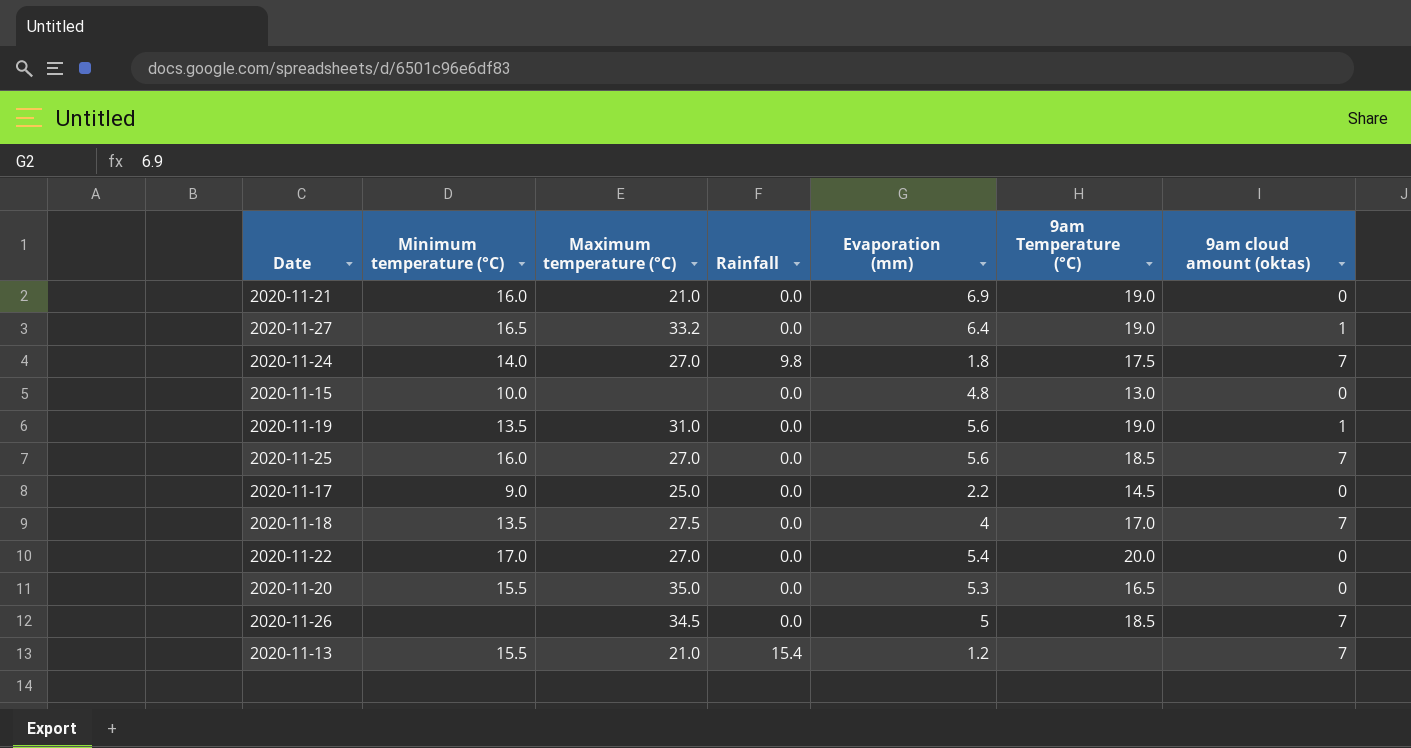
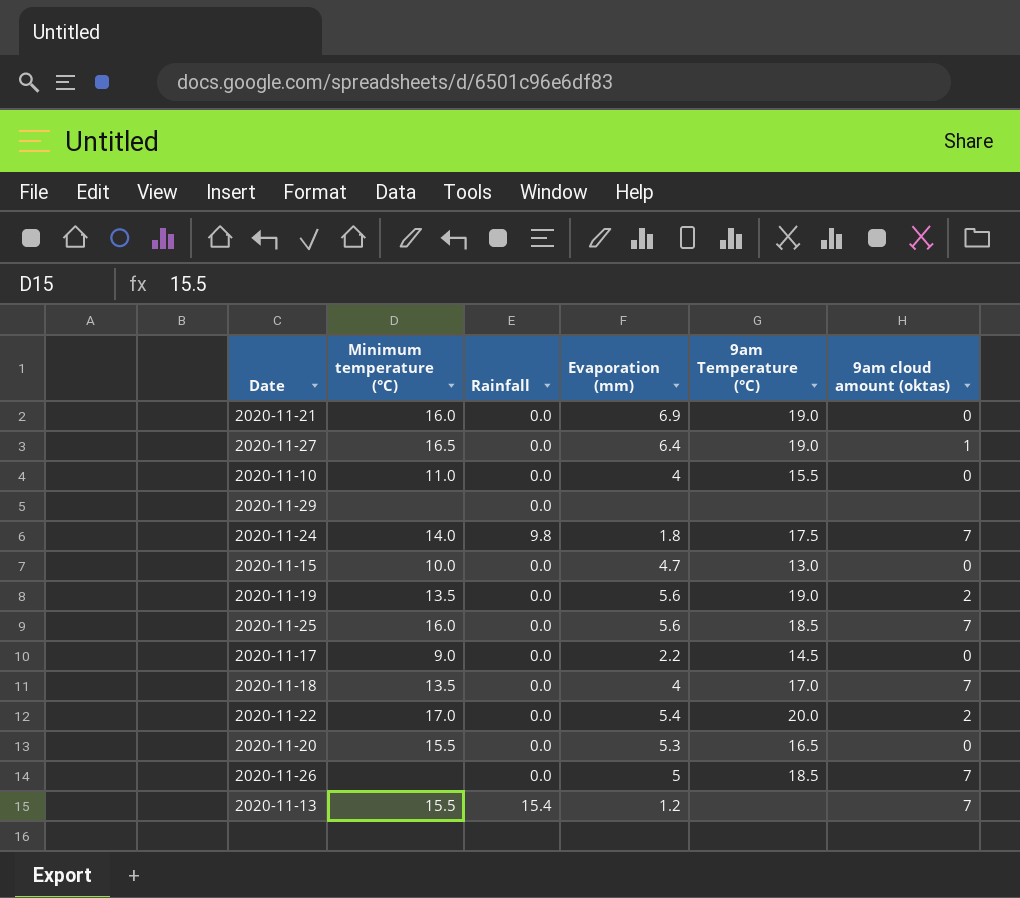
column Maximum temperature (°C) | position: 3 -> none
row 2020-11-10: none -> 11.0 | 0.0 | 4 | 15.5 | 0
row 2020-11-29: none -> none | 0.0 | none | none | none
2020-11-15 | Evaporation (mm): 4.8 -> 4.7
2020-11-19 | 9am cloud amount (oktas): 1 -> 2
2020-11-22 | 9am cloud amount (oktas): 0 -> 2

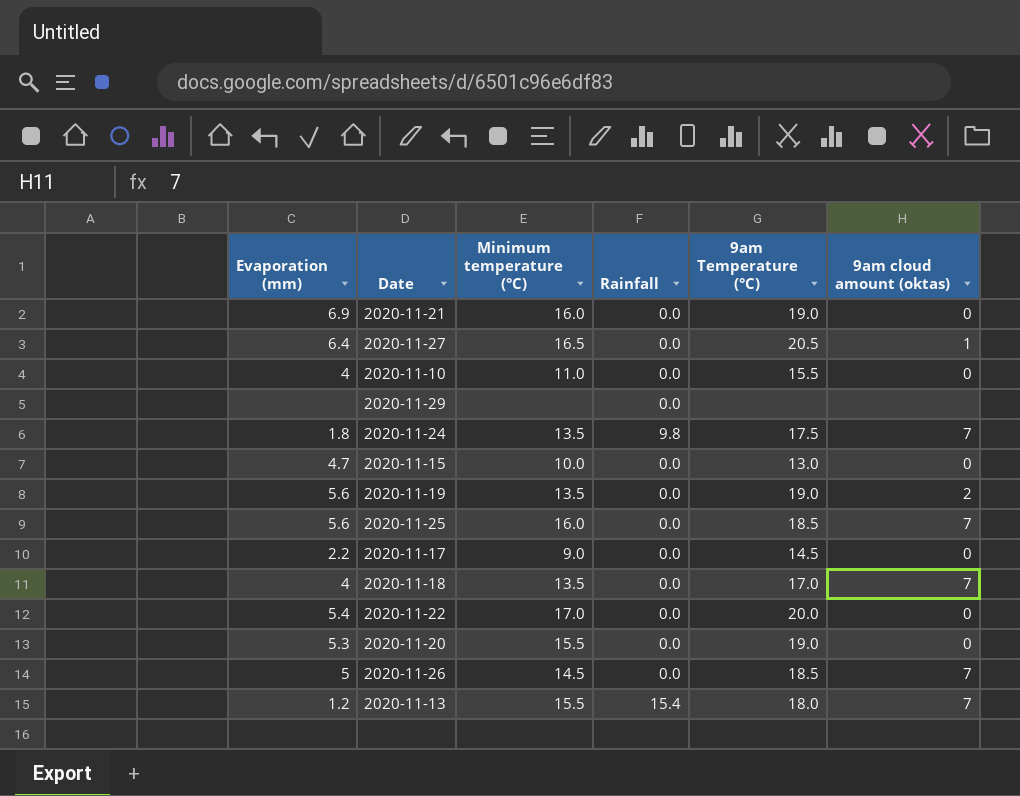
column Evaporation (mm) | position: 4 -> 1
2020-11-27 | 9am Temperature (°C): 19.0 -> 20.5
2020-11-24 | Minimum temperature (°C): 14.0 -> 13.5
2020-11-22 | 9am cloud amount (oktas): 2 -> 0
2020-11-20 | 9am Temperature (°C): 16.5 -> 19.0
2020-11-26 | Minimum temperature (°C): none -> 14.5
2020-11-13 | 9am Temperature (°C): none -> 18.0

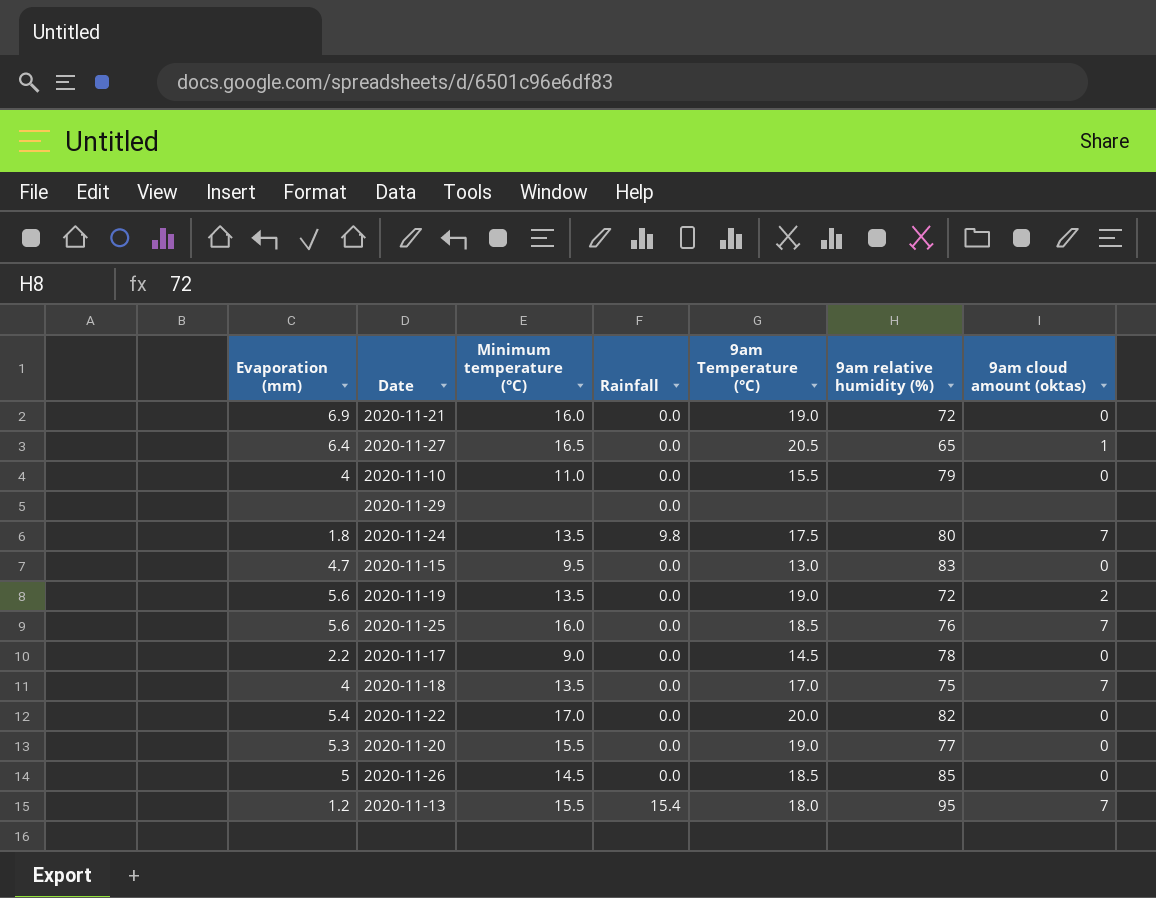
column 9am relative humidity (%) | position: none -> 6
2020-11-15 | Minimum temperature (°C): 10.0 -> 9.5
2020-11-26 | 9am cloud amount (oktas): 7 -> 0

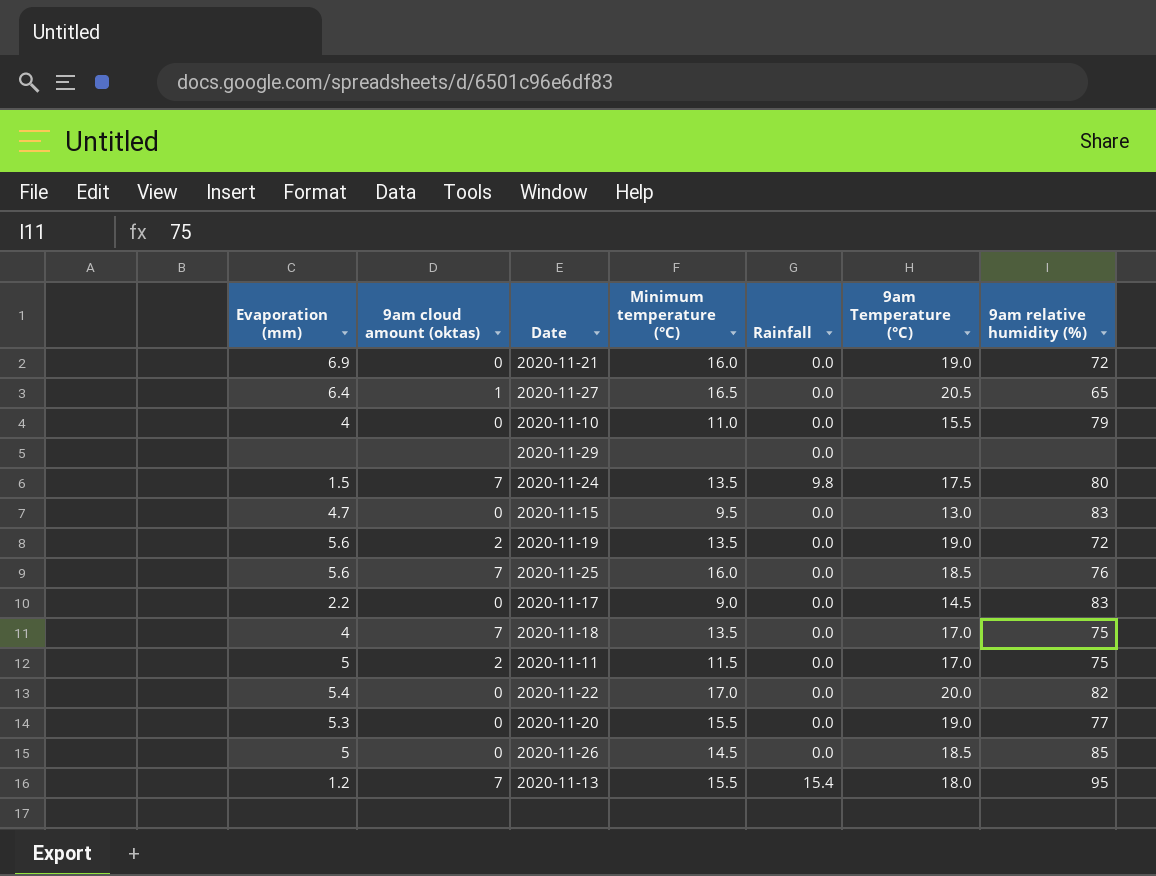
column 9am cloud amount (oktas) | position: 7 -> 2
2020-11-24 | Evaporation (mm): 1.8 -> 1.5
2020-11-17 | 9am relative humidity (%): 78 -> 83
row 2020-11-11: none -> 5 | 2 | 11.5 | 0.0 | 17.0 | 75

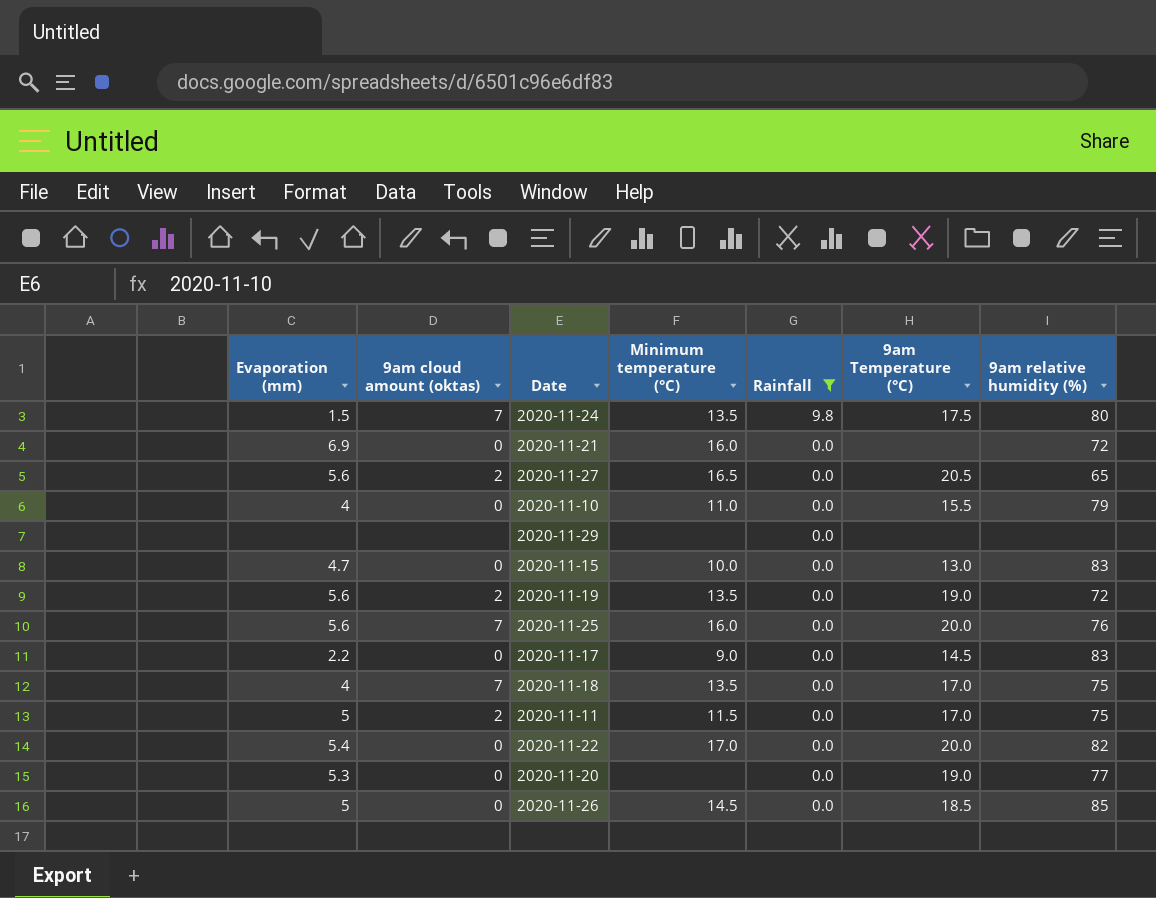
filter: none -> Rainfall != 15.4
row order: none -> Rainfall descending
2020-11-21 | 9am Temperature (°C): 19.0 -> none
2020-11-27 | Evaporation (mm): 6.4 -> 5.6
2020-11-27 | 9am cloud amount (oktas): 1 -> 2
2020-11-15 | Minimum temperature (°C): 9.5 -> 10.0
2020-11-25 | 9am Temperature (°C): 18.5 -> 20.0
2020-11-20 | Minimum temperature (°C): 15.5 -> none

